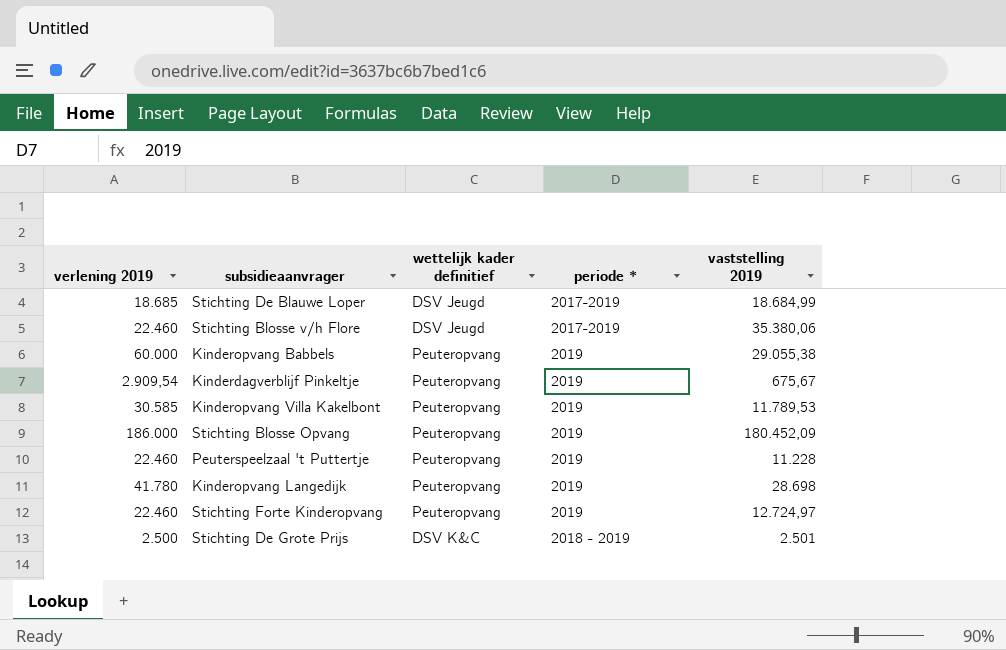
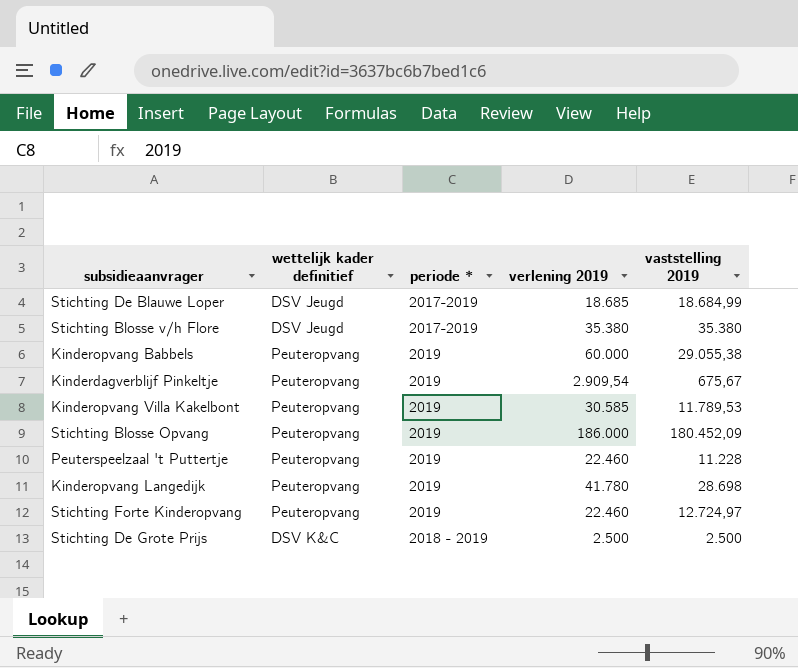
column verlening 2019 | position: 1 -> 4
Stichting Blosse v/h Flore | verlening 2019: 22.460 -> 35.380
Stichting Blosse v/h Flore | vaststelling 2019: 35.380,06 -> 35.380
Stichting De Grote Prijs | vaststelling 2019: 2.501 -> 2.500

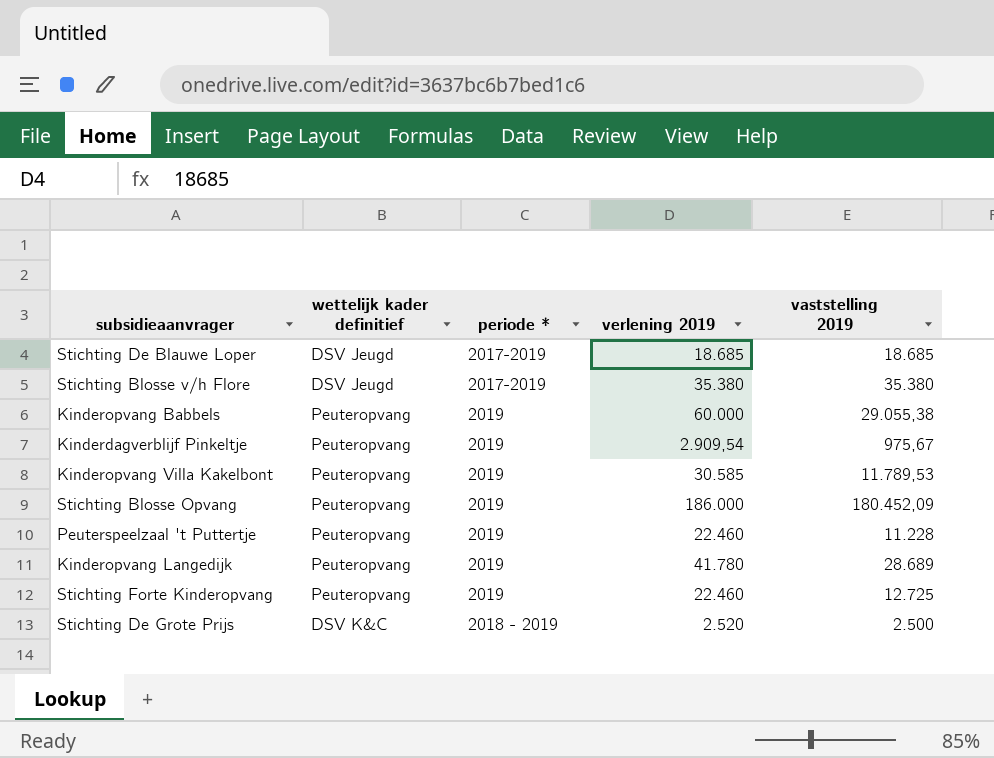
Stichting De Blauwe Loper | vaststelling 2019: 18.684,99 -> 18.685
Kinderdagverblijf Pinkeltje | vaststelling 2019: 675,67 -> 975,67
Kinderopvang Langedijk | vaststelling 2019: 28.698 -> 28.689
Stichting Forte Kinderopvang | vaststelling 2019: 12.724,97 -> 12.725
Stichting De Grote Prijs | verlening 2019: 2.500 -> 2.520

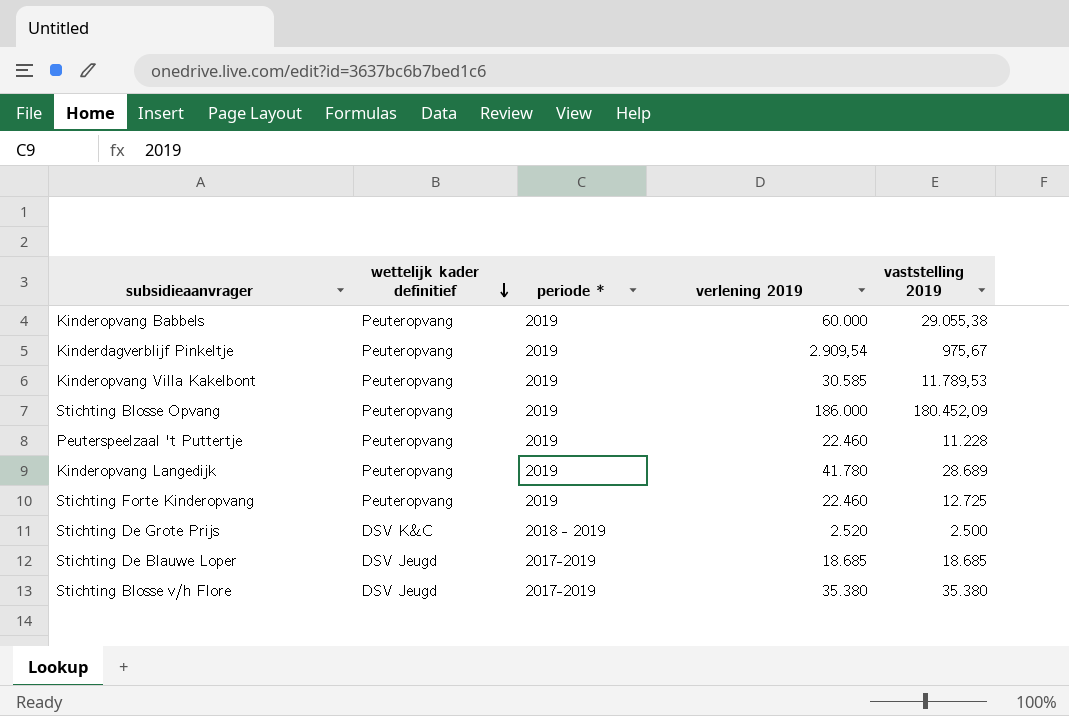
row order: none -> wettelijk kader definitief descending

